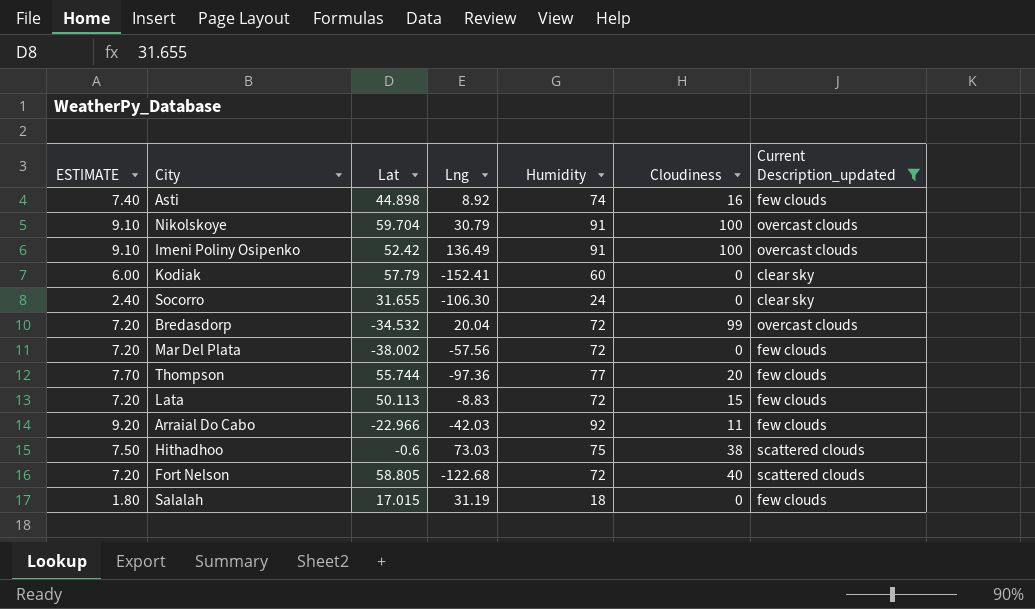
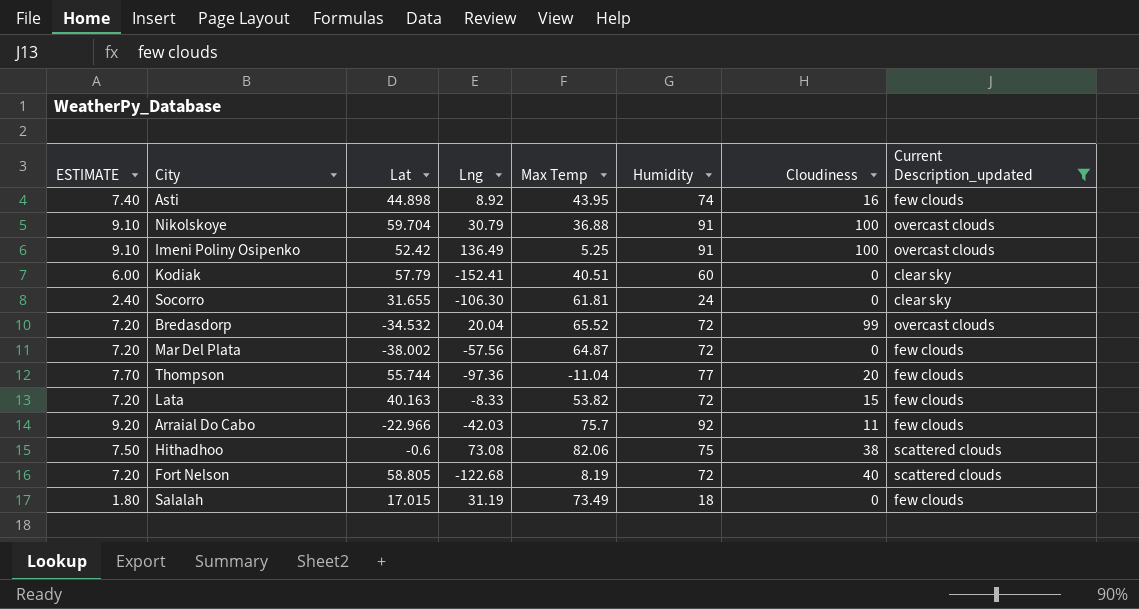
column Max Temp | position: none -> 5
Lata | Lat: 50.113 -> 40.163
Lata | Lng: -8.83 -> -8.33
Hithadhoo | Lng: 73.03 -> 73.08

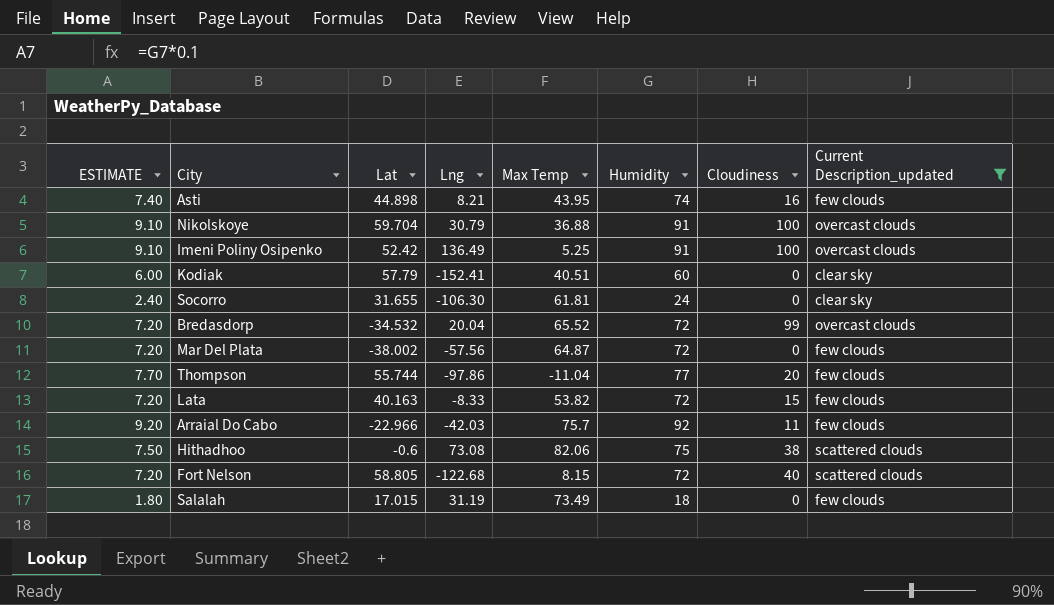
Asti | Lng: 8.92 -> 8.21
Thompson | Lng: -97.36 -> -97.86
Fort Nelson | Max Temp: 8.19 -> 8.15

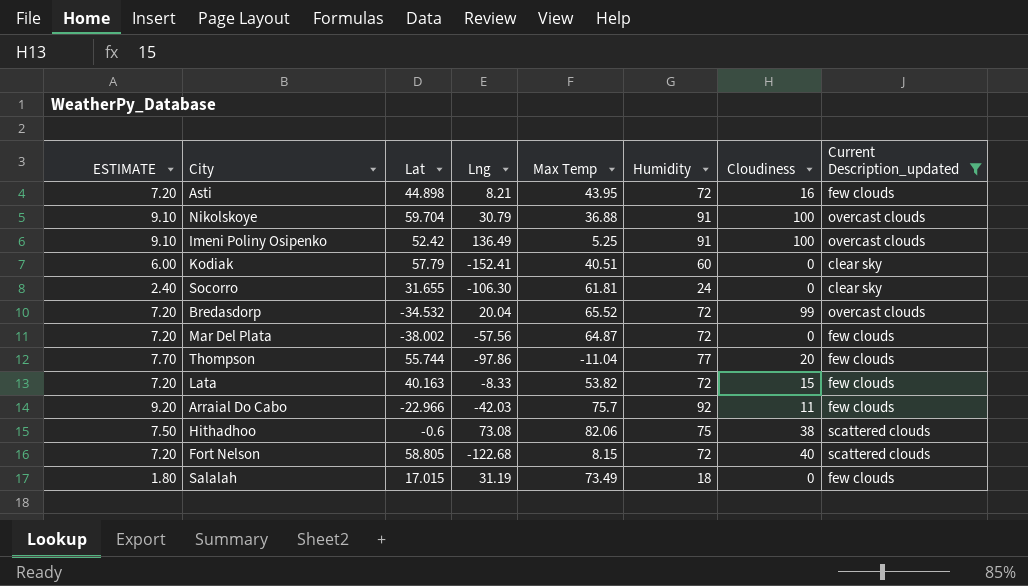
Asti | ESTIMATE: 7.40 -> 7.20
Asti | Humidity: 74 -> 72

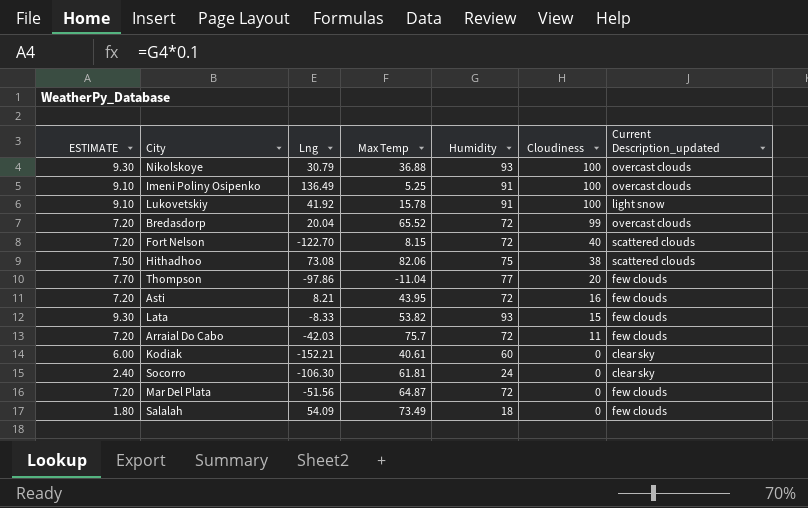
filter: Current Description_updated != light snow -> none
row order: none -> Cloudiness descending
column Lat | position: 3 -> none
Nikolskoye | ESTIMATE: 9.10 -> 9.30
Nikolskoye | Humidity: 91 -> 93
Fort Nelson | Lng: -122.68 -> -122.70
Lata | ESTIMATE: 7.20 -> 9.30
Lata | Humidity: 72 -> 93
Arraial Do Cabo | ESTIMATE: 9.20 -> 7.20
Arraial Do Cabo | Humidity: 92 -> 72
Kodiak | Lng: -152.41 -> -152.21
Kodiak | Max Temp: 40.51 -> 40.61
Mar Del Plata | Lng: -57.56 -> -51.56
Salalah | Lng: 31.19 -> 54.09

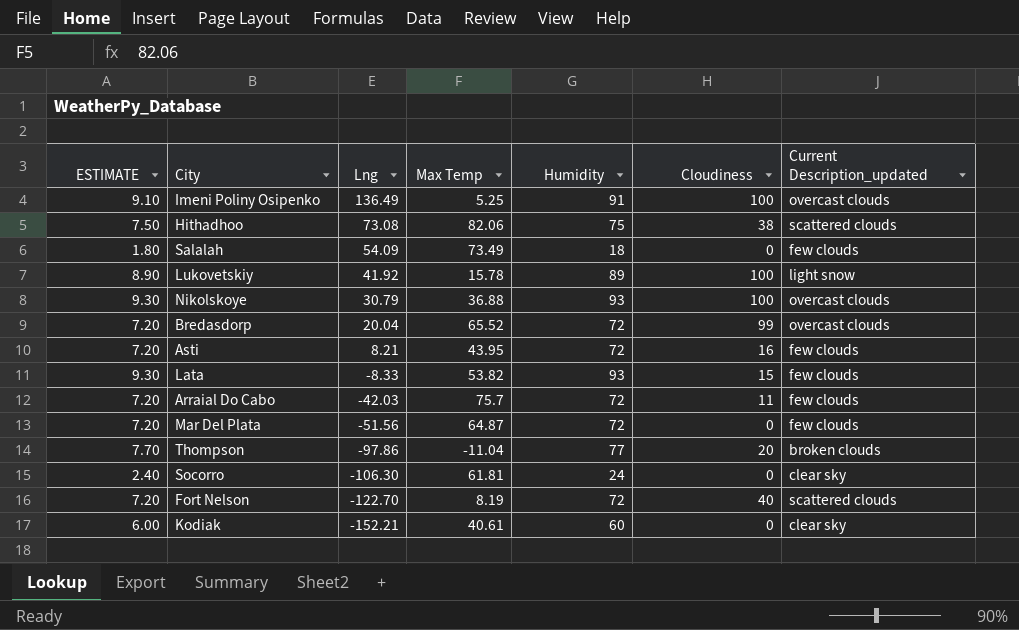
row order: Cloudiness descending -> Lng descending
Lukovetskiy | ESTIMATE: 9.10 -> 8.90
Lukovetskiy | Humidity: 91 -> 89
Thompson | Current Description_updated: few clouds -> broken clouds
Fort Nelson | Max Temp: 8.15 -> 8.19

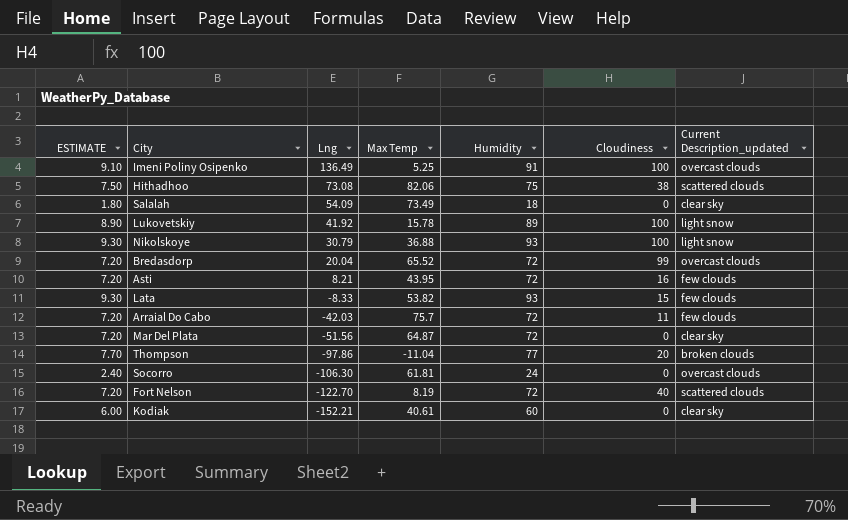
Salalah | Current Description_updated: few clouds -> clear sky
Nikolskoye | Current Description_updated: overcast clouds -> light snow
Mar Del Plata | Current Description_updated: few clouds -> clear sky
Socorro | Current Description_updated: clear sky -> overcast clouds

